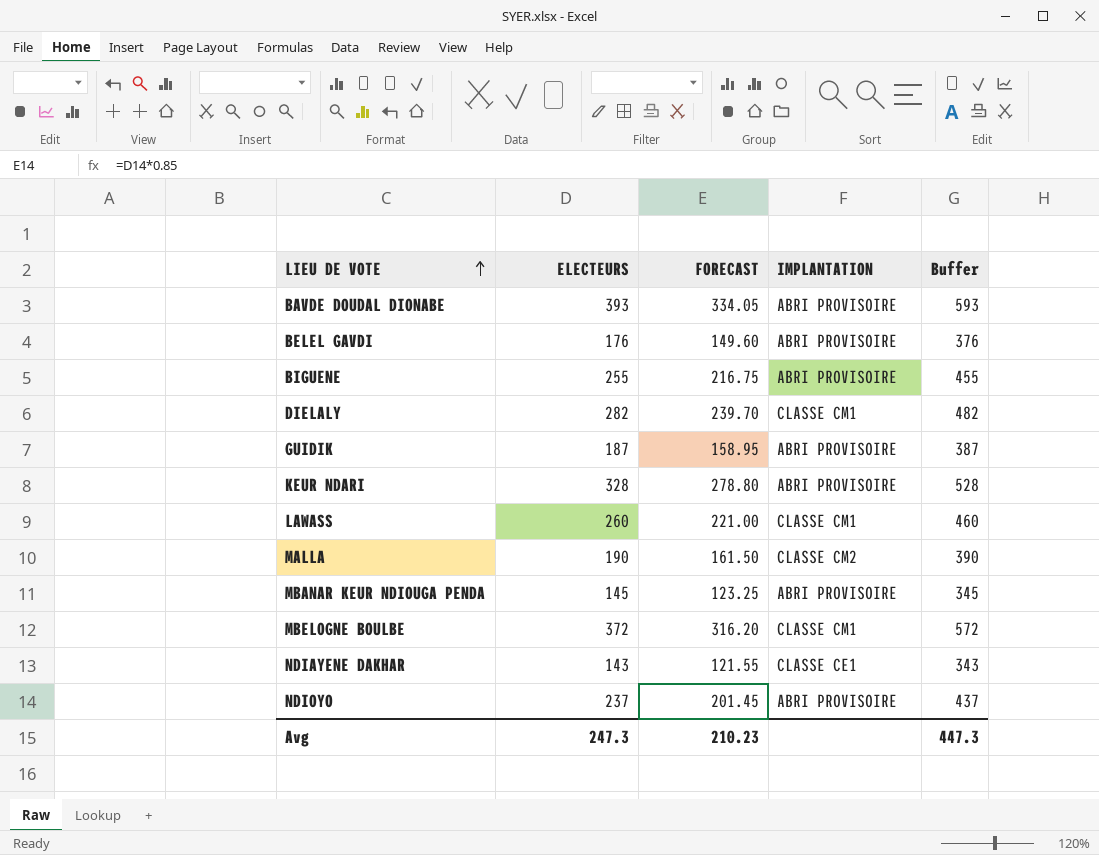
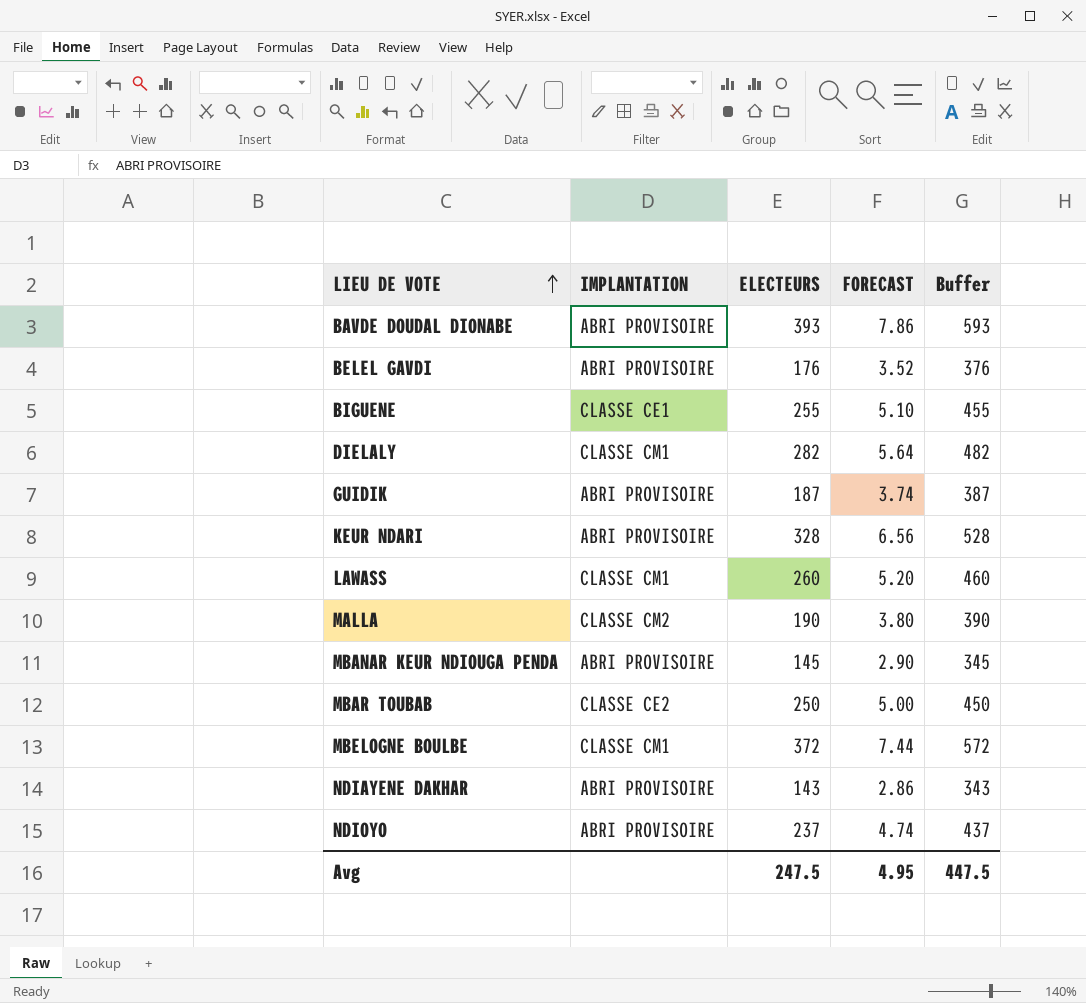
column IMPLANTATION | position: 4 -> 2
column FORECAST | formula: [ELECTEURS] * 0.85 -> [ELECTEURS] * 0.02
BIGUENE | IMPLANTATION: ABRI PROVISOIRE -> CLASSE CE1
row MBAR TOUBAB: none -> CLASSE CE2 | 250 | 5.00 | 450
NDIAYENE DAKHAR | IMPLANTATION: CLASSE CE1 -> ABRI PROVISOIRE
Avg | ELECTEURS: 247.3 -> 247.5
Avg | FORECAST: 210.23 -> 4.95
Avg | Buffer: 447.3 -> 447.5

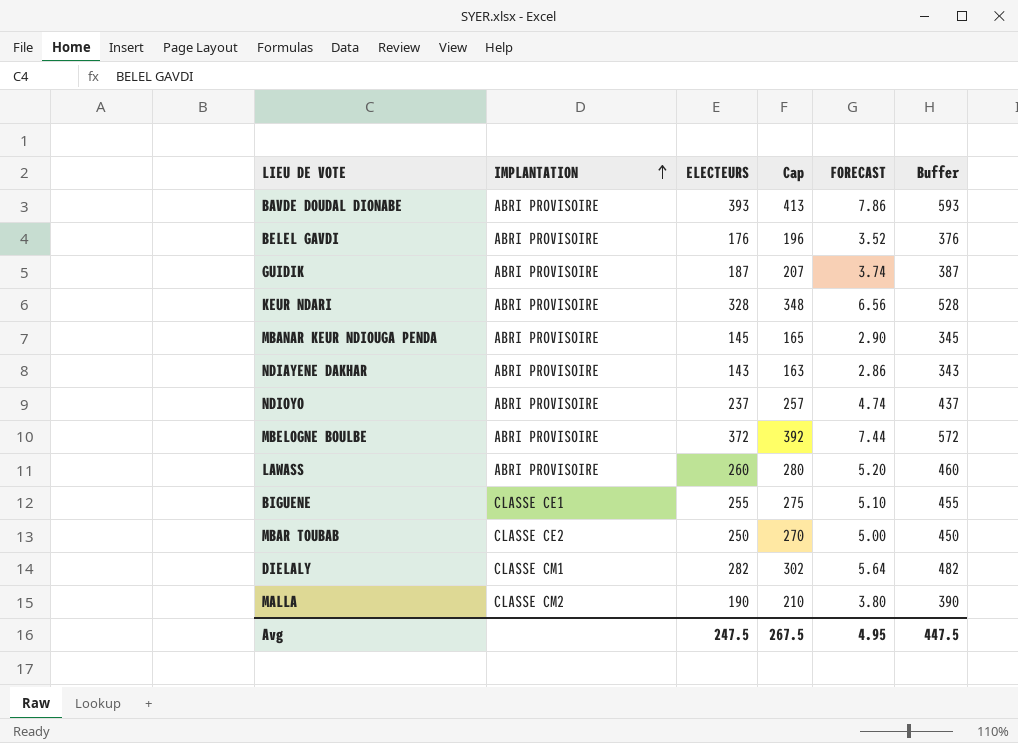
row order: LIEU DE VOTE ascending -> IMPLANTATION ascending
column Cap | formula: none -> [ELECTEURS] + 20
MBELOGNE BOULBE | IMPLANTATION: CLASSE CM1 -> ABRI PROVISOIRE
LAWASS | IMPLANTATION: CLASSE CM1 -> ABRI PROVISOIRE

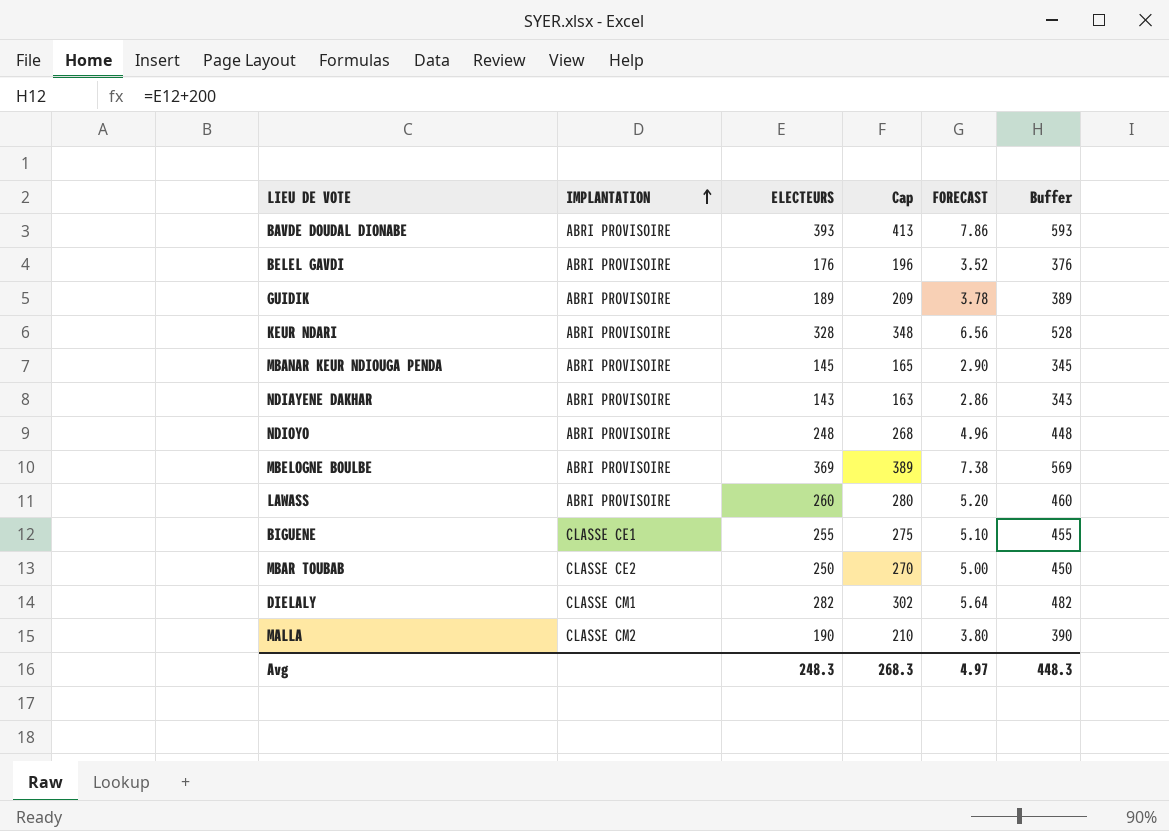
GUIDIK | ELECTEURS: 187 -> 189
GUIDIK | Cap: 207 -> 209
GUIDIK | FORECAST: 3.74 -> 3.78
GUIDIK | Buffer: 387 -> 389
NDIOYO | ELECTEURS: 237 -> 248
NDIOYO | Cap: 257 -> 268
NDIOYO | FORECAST: 4.74 -> 4.96
NDIOYO | Buffer: 437 -> 448
MBELOGNE BOULBE | ELECTEURS: 372 -> 369
MBELOGNE BOULBE | Cap: 392 -> 389
MBELOGNE BOULBE | FORECAST: 7.44 -> 7.38
MBELOGNE BOULBE | Buffer: 572 -> 569
Avg | ELECTEURS: 247.5 -> 248.3
Avg | Cap: 267.5 -> 268.3
Avg | FORECAST: 4.95 -> 4.97
Avg | Buffer: 447.5 -> 448.3

